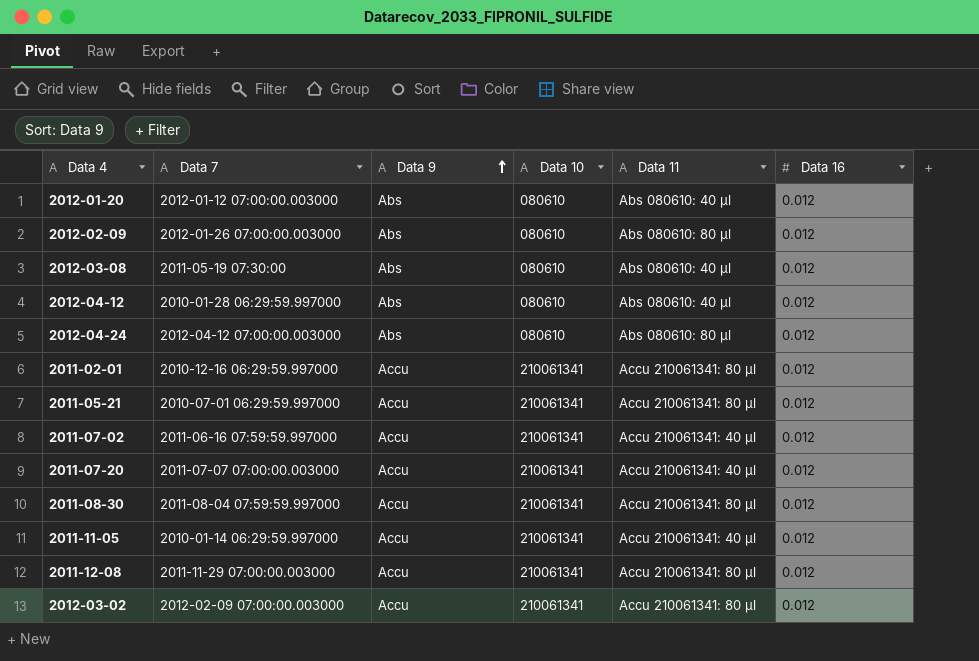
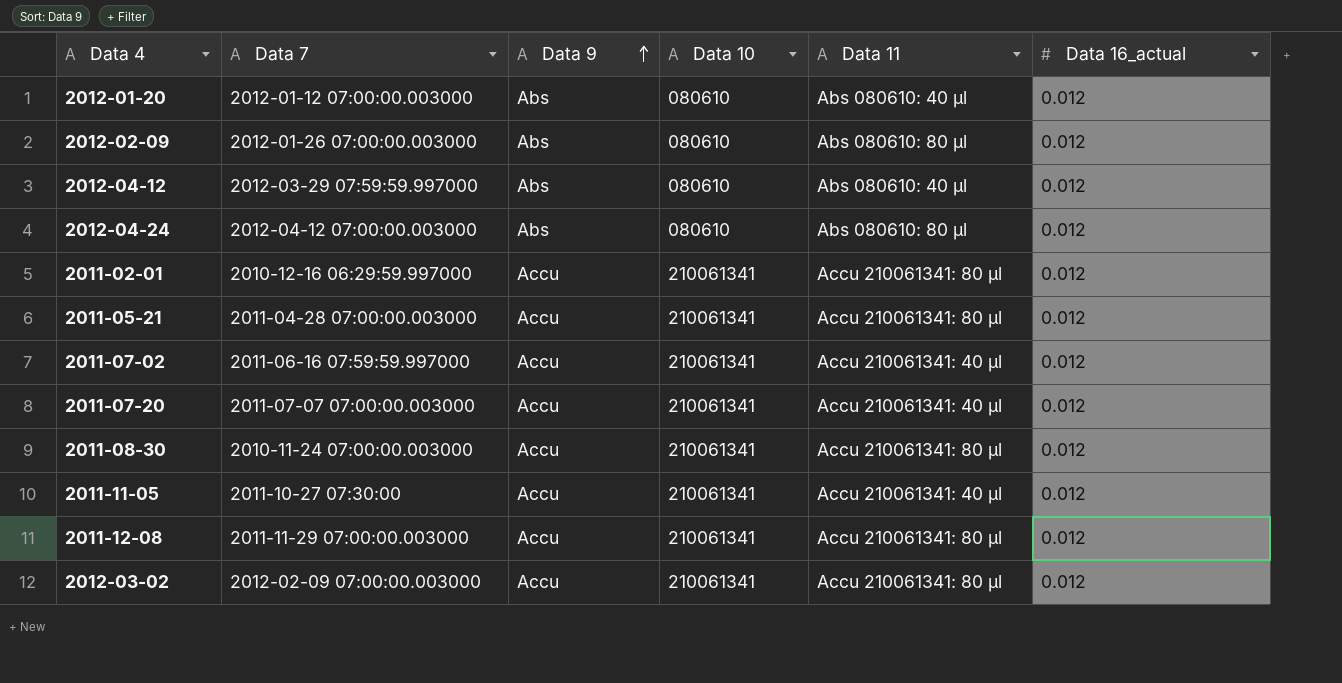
column name: Data 16 -> Data 16_actual
row 2012-03-08: 2011-05-19 07:30:00 | Abs | 080610 | Abs 080610: 40 µl | 0.012 -> none
2012-04-12 | Data 7: 2010-01-28 06:29:59.997000 -> 2012-03-29 07:59:59.997000
2011-05-21 | Data 7: 2010-07-01 06:29:59.997000 -> 2011-04-28 07:00:00.003000
2011-08-30 | Data 7: 2011-08-04 07:59:59.997000 -> 2010-11-24 07:00:00.003000
2011-11-05 | Data 7: 2010-01-14 06:29:59.997000 -> 2011-10-27 07:30:00

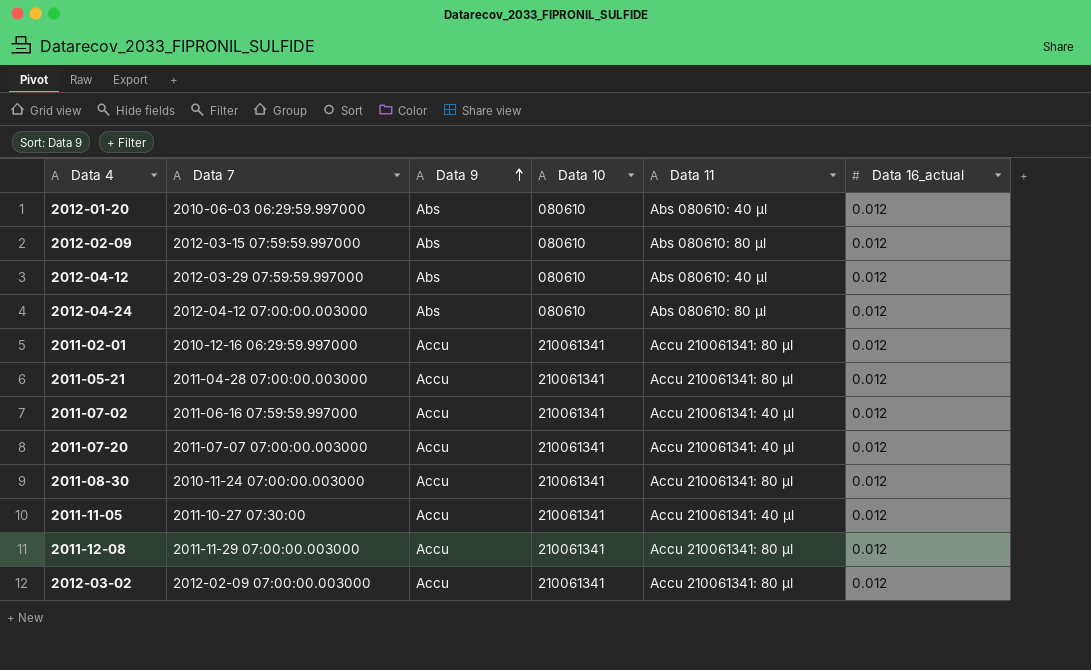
2012-01-20 | Data 7: 2012-01-12 07:00:00.003000 -> 2010-06-03 06:29:59.997000
2012-02-09 | Data 7: 2012-01-26 07:00:00.003000 -> 2012-03-15 07:59:59.997000

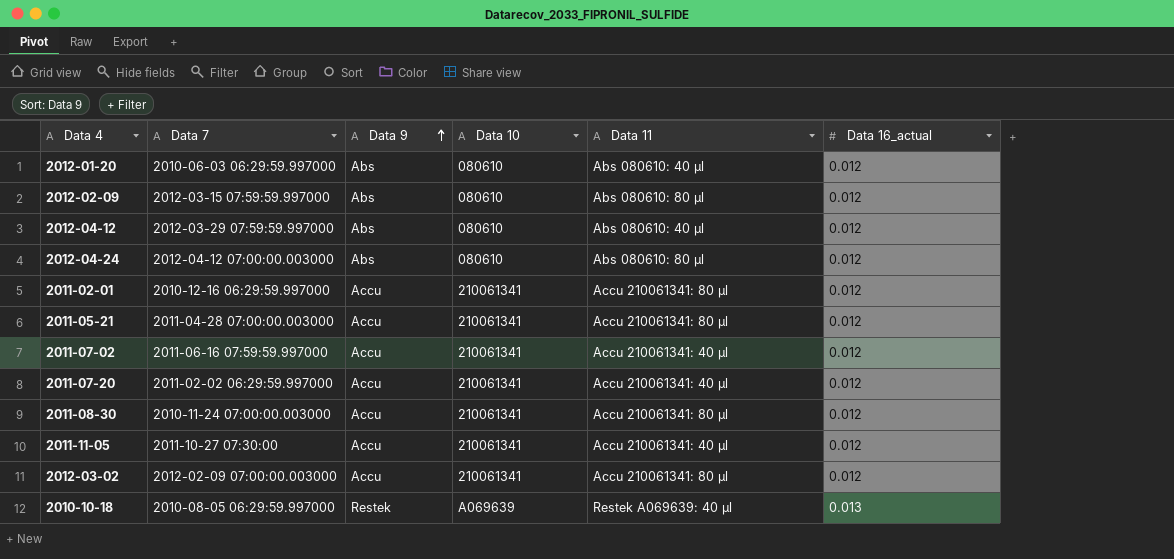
row 2011-12-08: 2011-11-29 07:00:00.003000 | Accu | 210061341 | Accu 210061341: 80 µl | 0.012 -> none
2011-07-20 | Data 7: 2011-07-07 07:00:00.003000 -> 2011-02-02 06:29:59.997000
row 2010-10-18: none -> 2010-08-05 06:29:59.997000 | Restek | A069639 | Restek A069639: 40 µl | 0.013

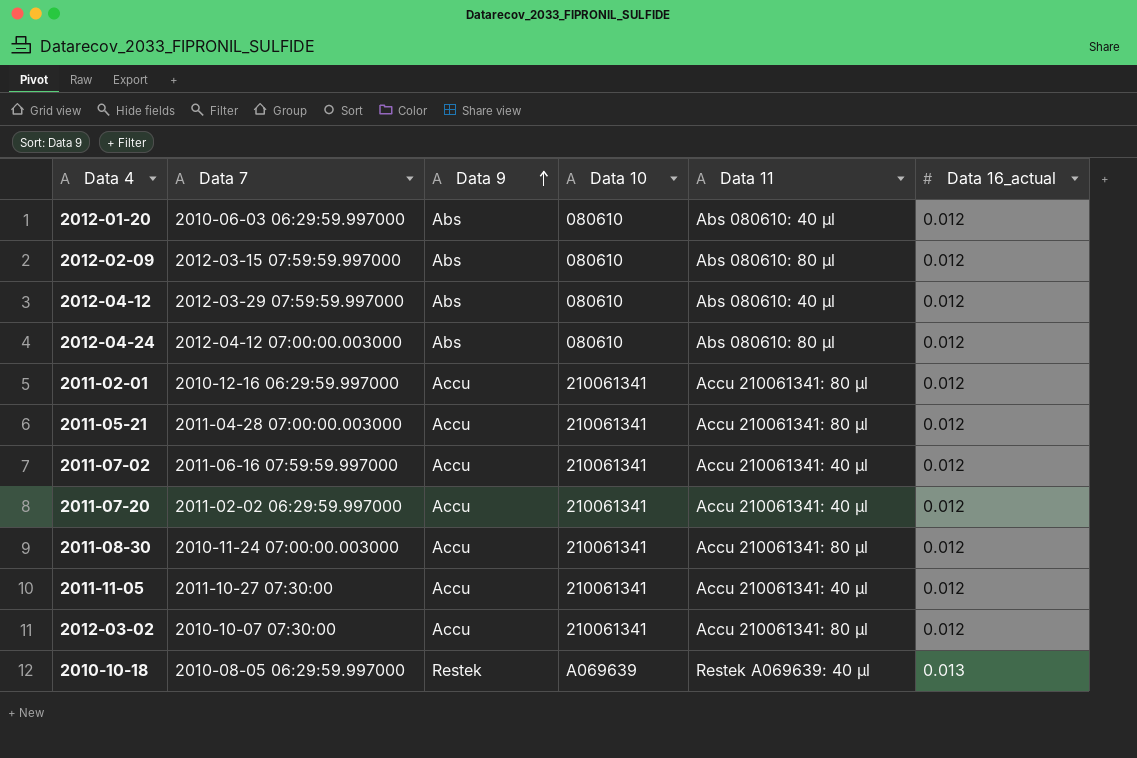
2012-03-02 | Data 7: 2012-02-09 07:00:00.003000 -> 2010-10-07 07:30:00

